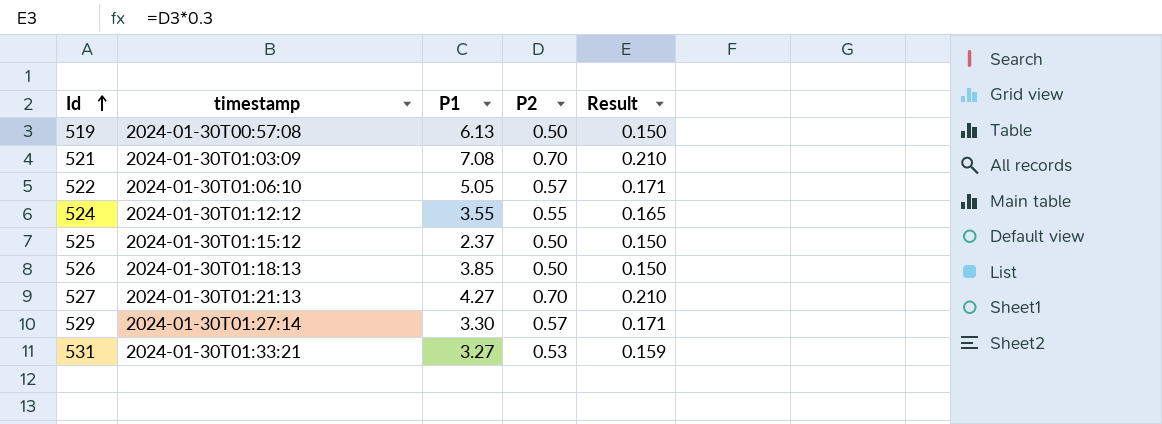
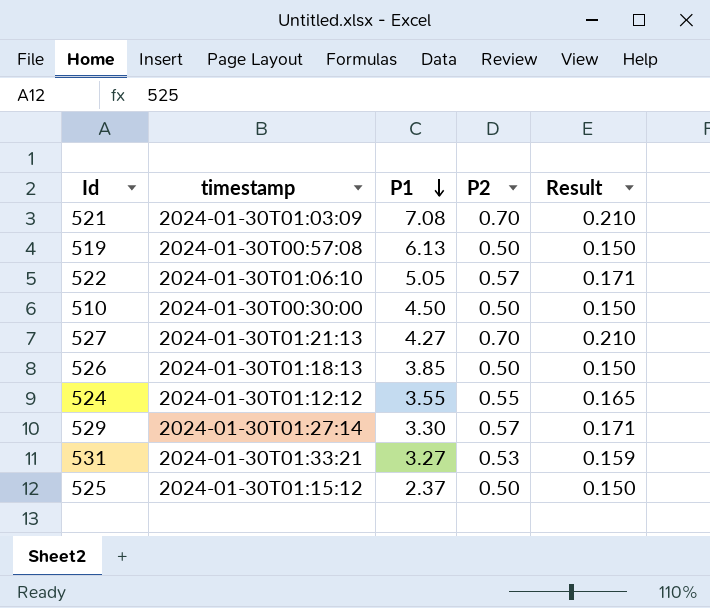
row order: Id ascending -> P1 descending
row 510: none -> 2024-01-30T00:30:00 | 4.50 | 0.50 | 0.150

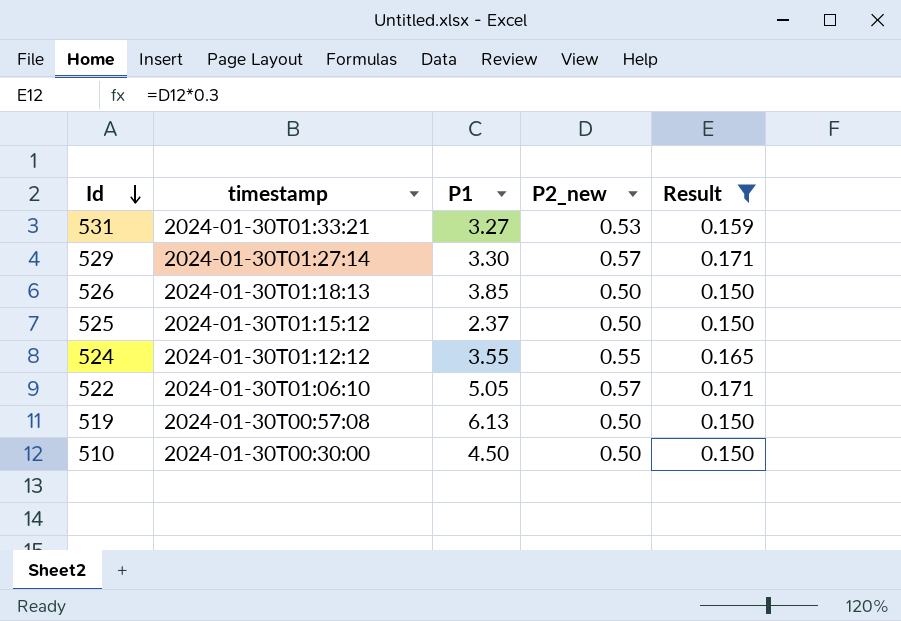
filter: none -> Result != 0.210
row order: P1 descending -> Id descending
column name: P2 -> P2_new

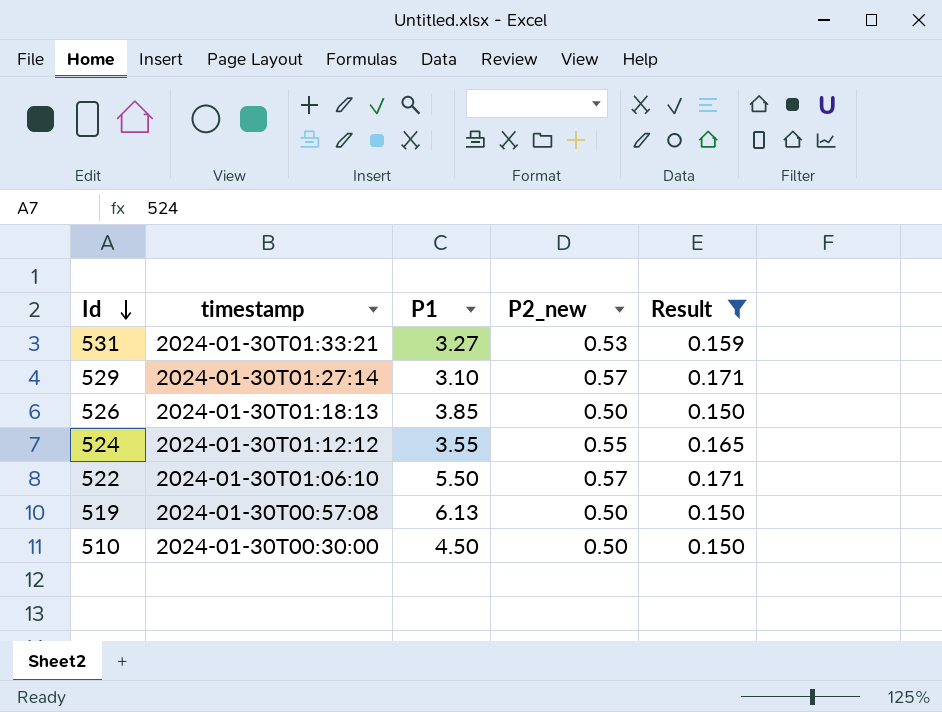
row 525: 2024-01-30T01:15:12 | 2.37 | 0.50 | 0.150 -> none
529 | P1: 3.30 -> 3.10
522 | P1: 5.05 -> 5.50

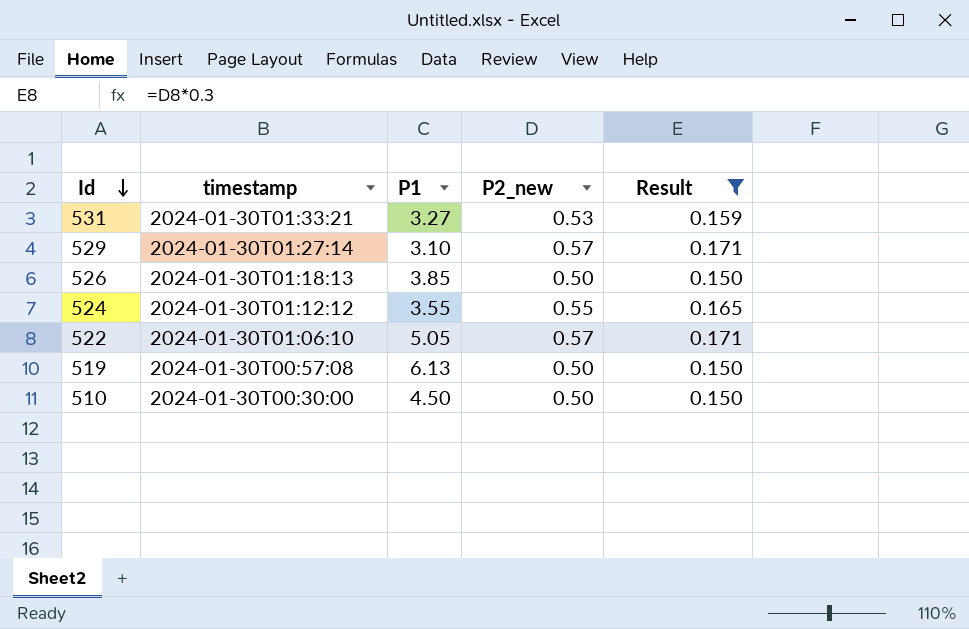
522 | P1: 5.50 -> 5.05

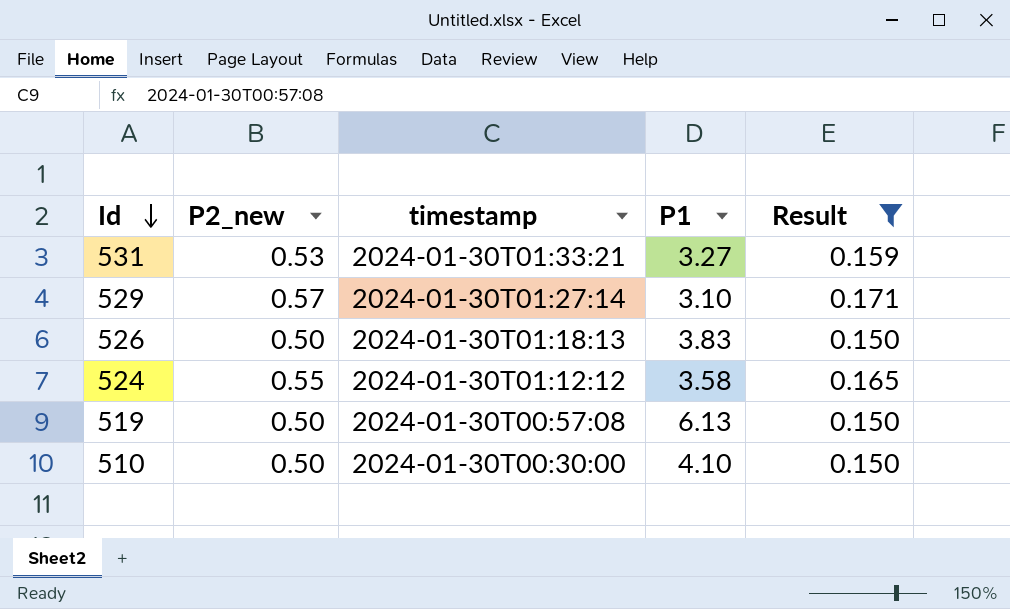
column P2_new | position: 4 -> 2
row 522: 2024-01-30T01:06:10 | 5.05 | 0.57 | 0.171 -> none
526 | P1: 3.85 -> 3.83
524 | P1: 3.55 -> 3.58
510 | P1: 4.50 -> 4.10

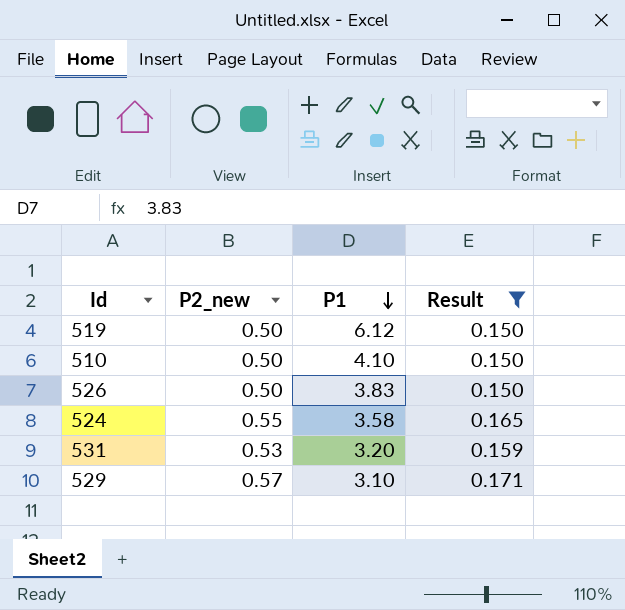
row order: Id descending -> P1 descending
column timestamp | position: 3 -> none
519 | P1: 6.13 -> 6.12
531 | P1: 3.27 -> 3.20

